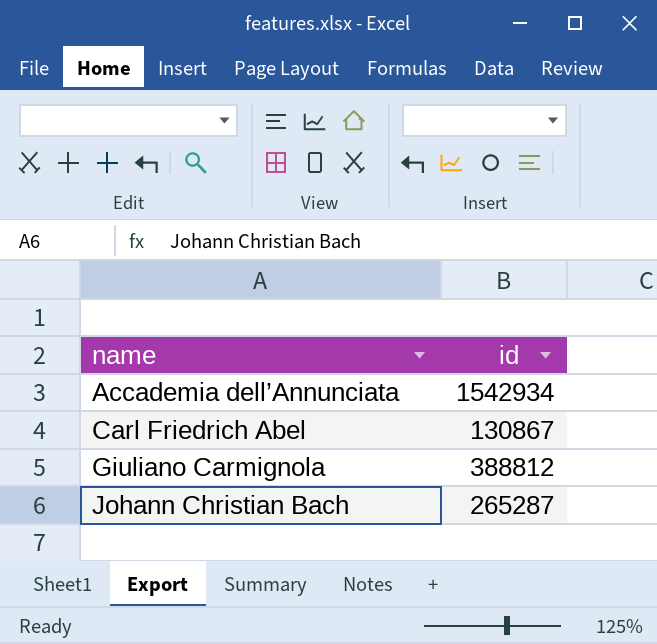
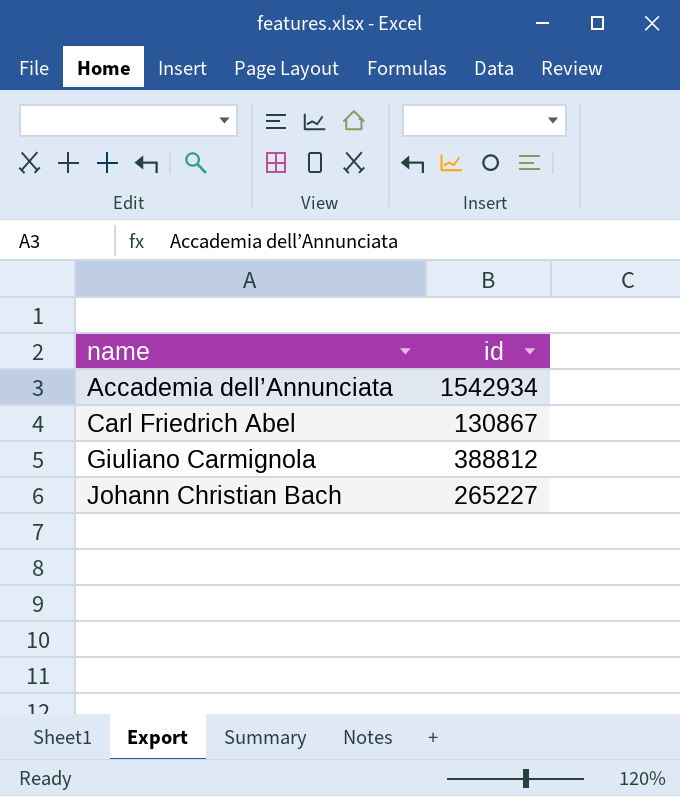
Johann Christian Bach | id: 265287 -> 265227

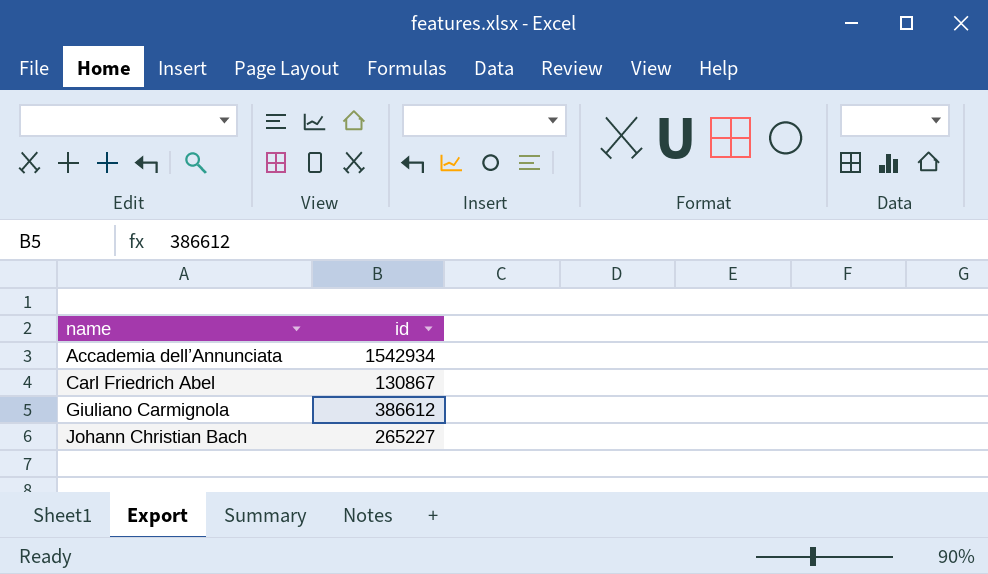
Giuliano Carmignola | id: 388812 -> 386612

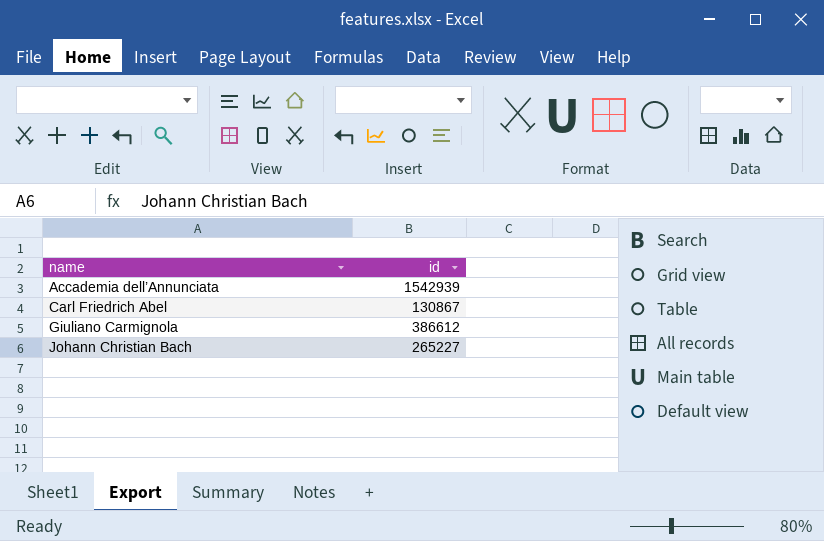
Accademia dell’Annunciata | id: 1542934 -> 1542939

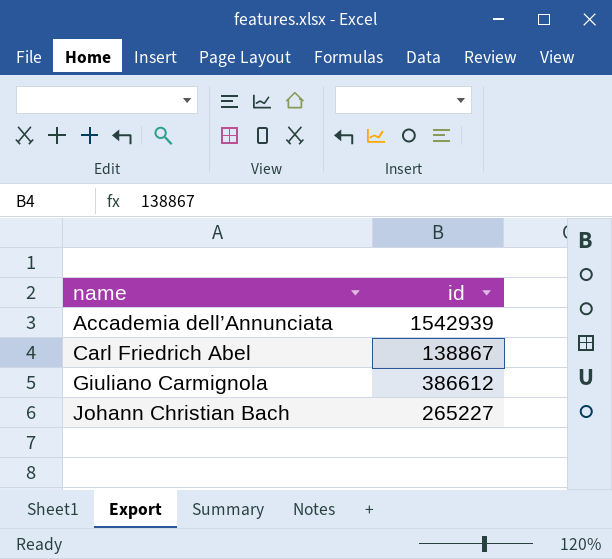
Carl Friedrich Abel | id: 130867 -> 138867

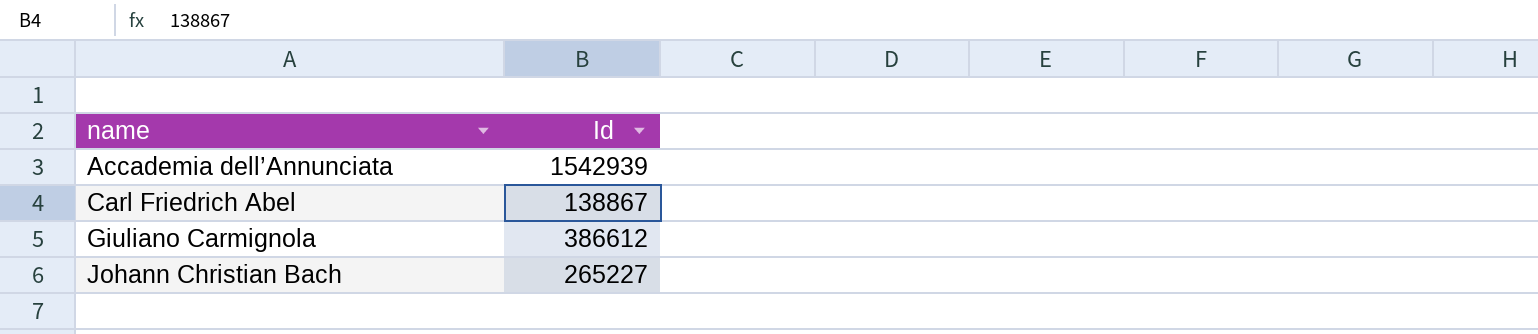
column name: id -> Id

